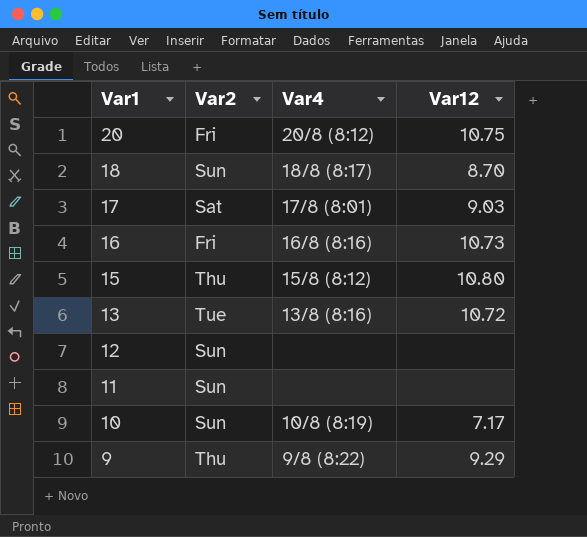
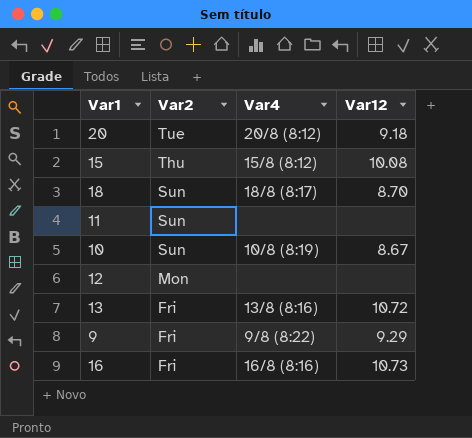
row order: Var1 descending -> Var2 descending
row 17: Sat | 17/8 (8:01) | 9.03 -> none
20 | Var2: Fri -> Tue
20 | Var12: 10.75 -> 9.18
15 | Var12: 10.80 -> 10.08
10 | Var12: 7.17 -> 8.67
12 | Var2: Sun -> Mon
13 | Var2: Tue -> Fri
9 | Var2: Thu -> Fri

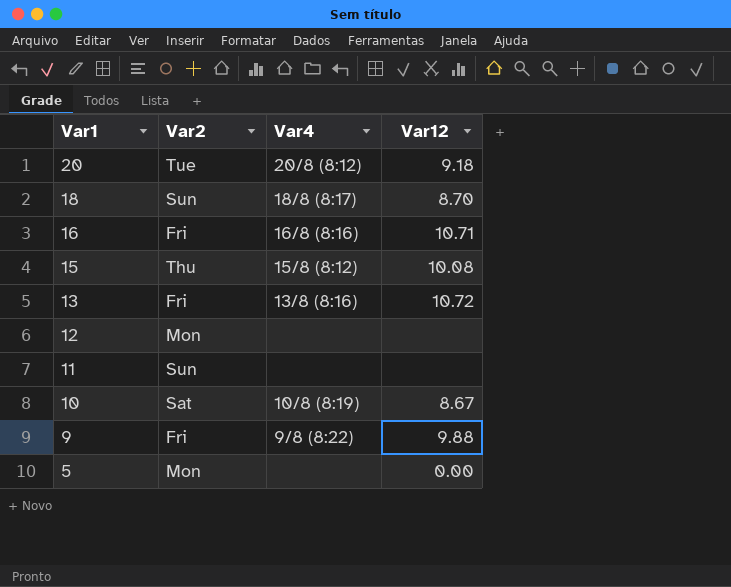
row order: Var2 descending -> Var1 descending
16 | Var12: 10.73 -> 10.71
10 | Var2: Sun -> Sat
9 | Var12: 9.29 -> 9.88
row 5: none -> Mon | none | 0.00

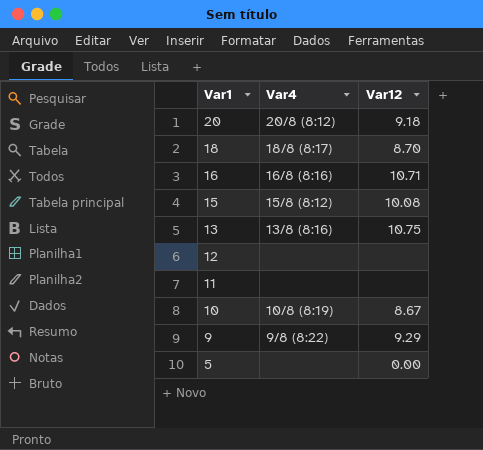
column Var2 | position: 2 -> none
13 | Var12: 10.72 -> 10.75
9 | Var12: 9.88 -> 9.29

